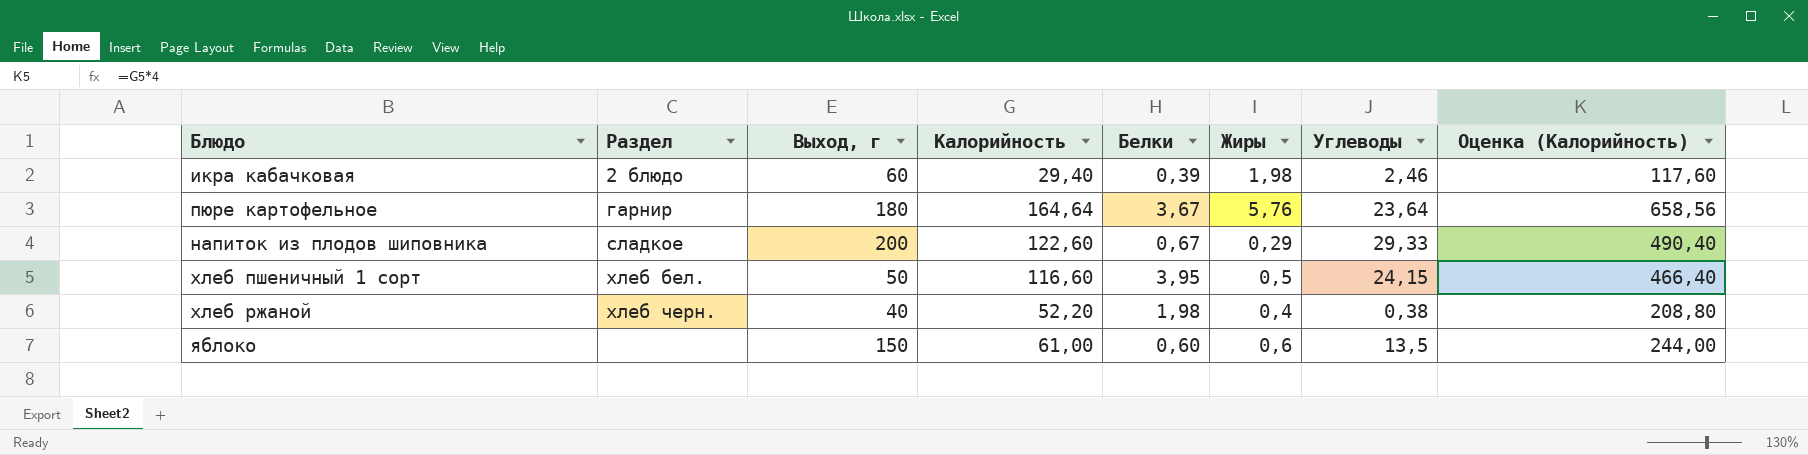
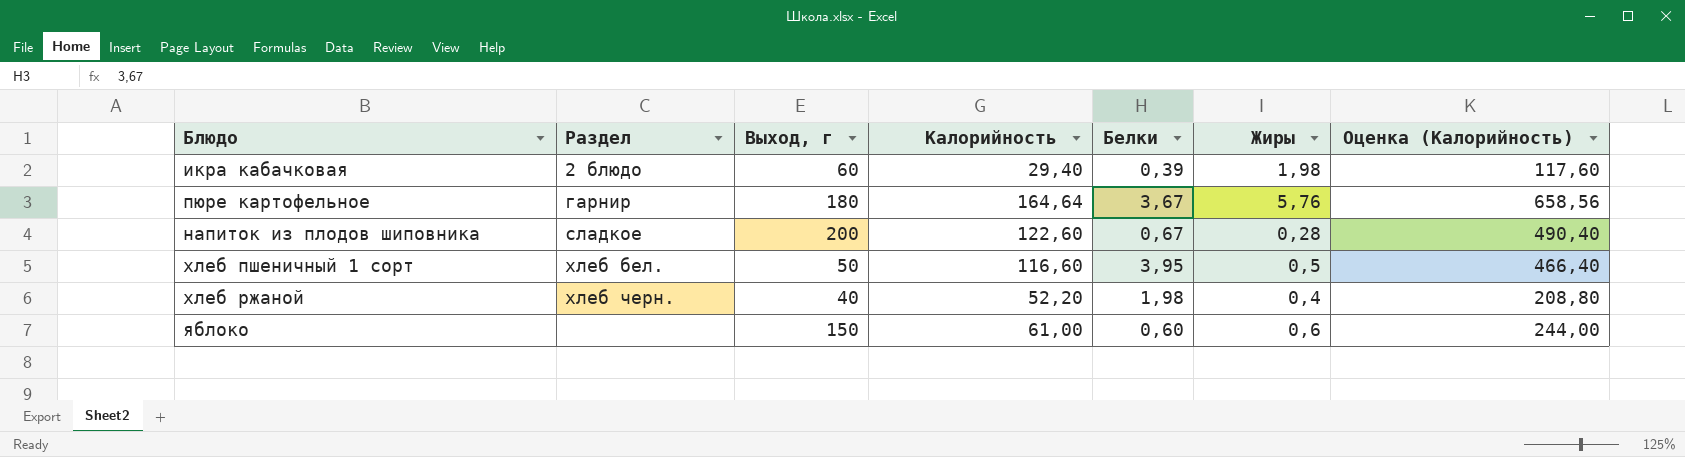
column Углеводы | position: 7 -> none
напиток из плодов шиповника | Жиры: 0,29 -> 0,28

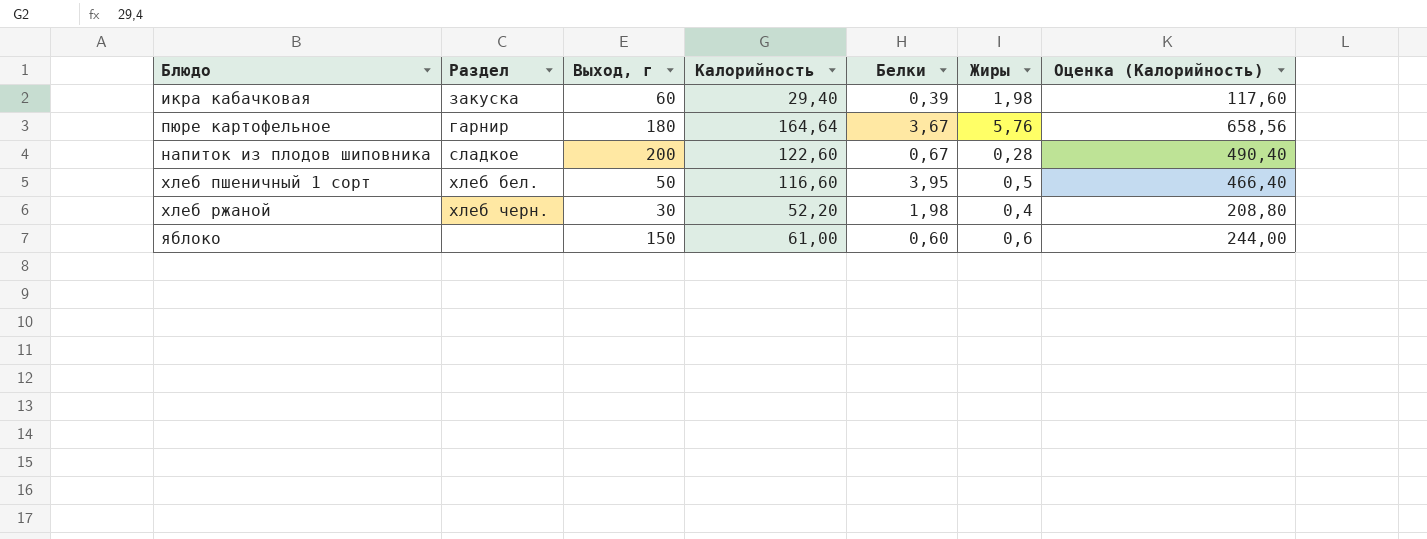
икра кабачковая | Раздел: 2 блюдо -> закуска
хлеб ржаной | Выход, г: 40 -> 30

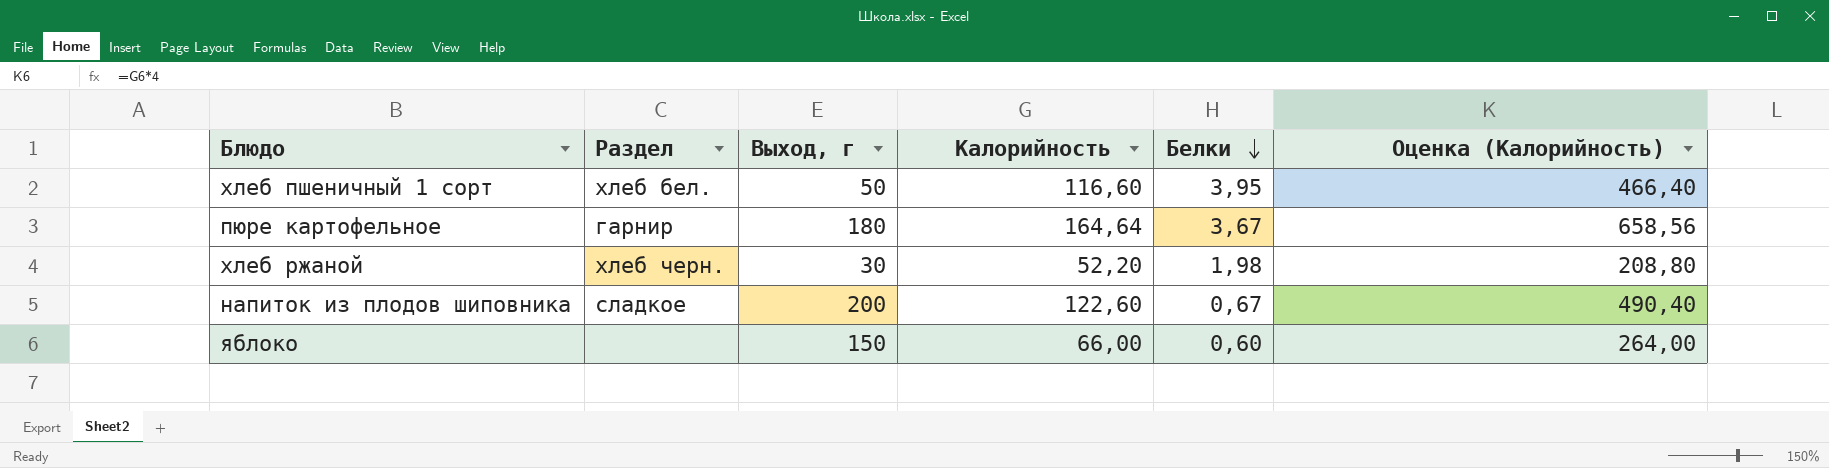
row order: none -> Белки descending
column Жиры | position: 6 -> none
row икра кабачковая: закуска | 60 | 29,40 | 0,39 | 1,98 | 117,60 -> none
яблоко | Калорийность: 61,00 -> 66,00
яблоко | Оценка (Калорийность): 244,00 -> 264,00

